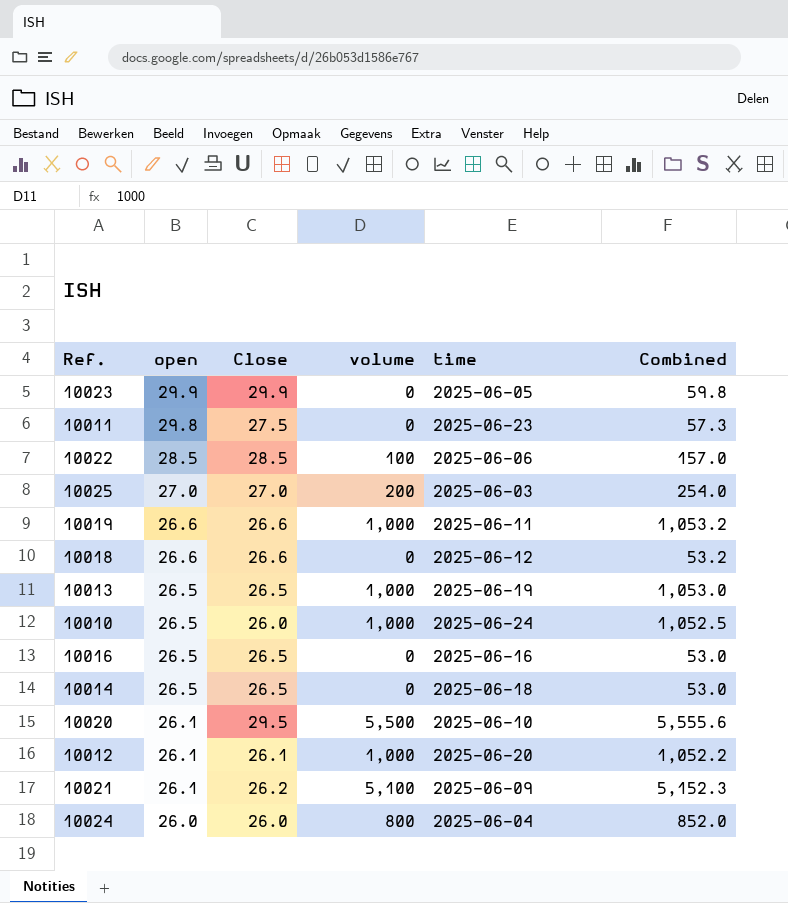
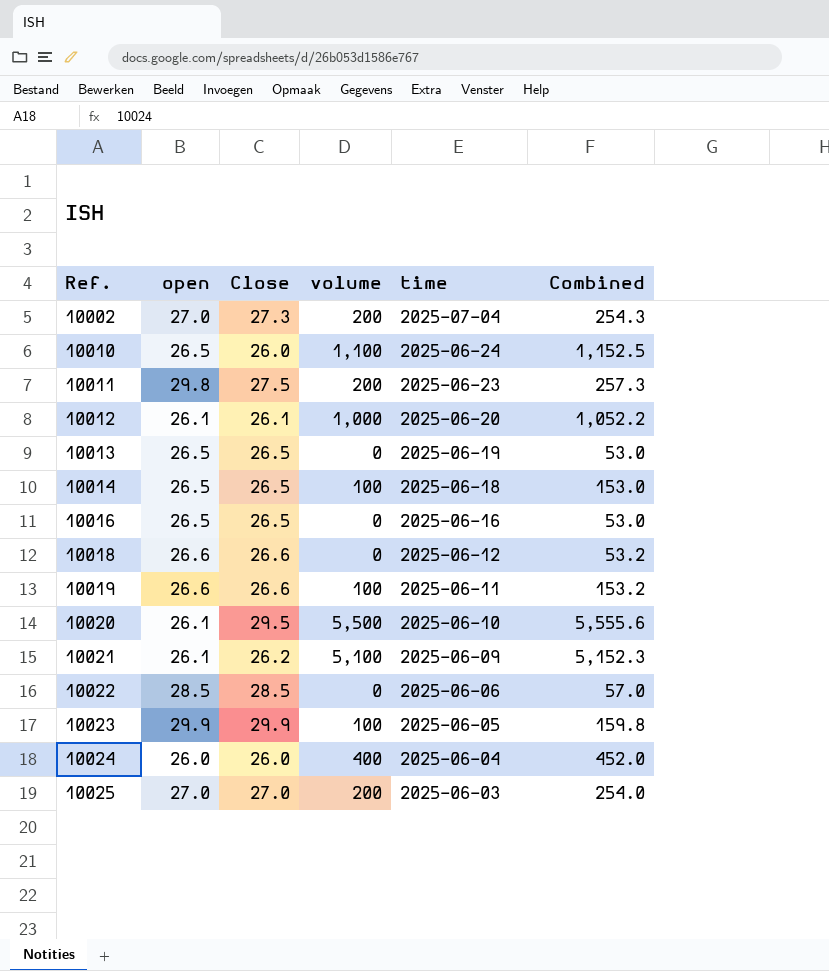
row order: open descending -> Ref. ascending
row 10002: none -> 27.0 | 27.3 | 200 | 2025-07-04 | 254.3
10010 | volume: 1,000 -> 1,100
10010 | Combined: 1,052.5 -> 1,152.5
10011 | volume: 0 -> 200
10011 | Combined: 57.3 -> 257.3
10013 | volume: 1,000 -> 0
10013 | Combined: 1,053.0 -> 53.0
10014 | volume: 0 -> 100
10014 | Combined: 53.0 -> 153.0
10019 | volume: 1,000 -> 100
10019 | Combined: 1,053.2 -> 153.2
10022 | volume: 100 -> 0
10022 | Combined: 157.0 -> 57.0
10023 | volume: 0 -> 100
10023 | Combined: 59.8 -> 159.8
10024 | volume: 800 -> 400
10024 | Combined: 852.0 -> 452.0

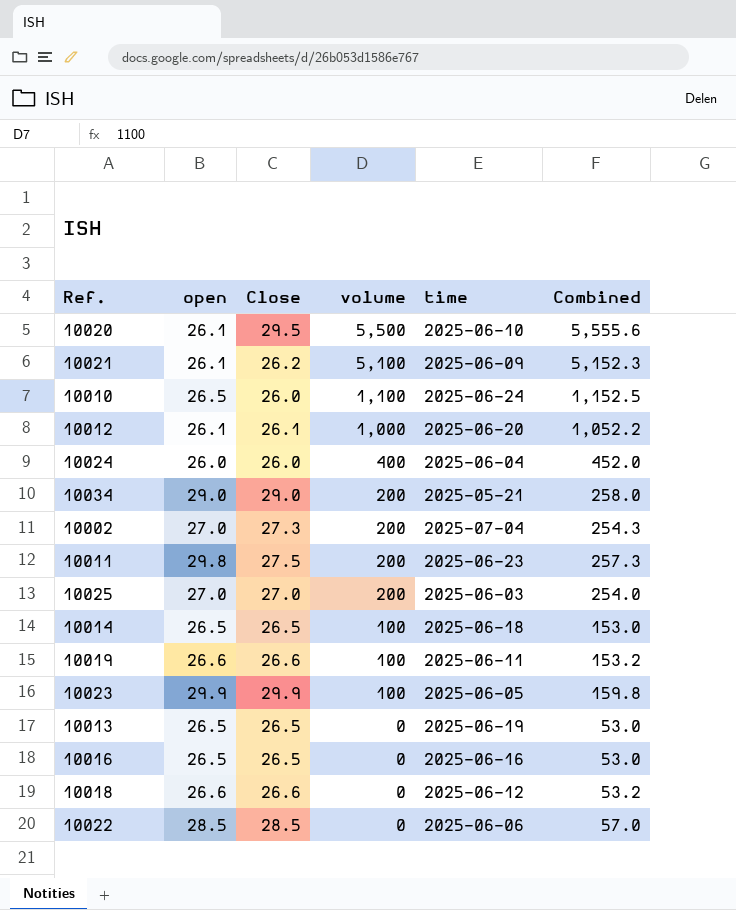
row order: Ref. ascending -> volume descending
row 10034: none -> 29.0 | 29.0 | 200 | 2025-05-21 | 258.0

